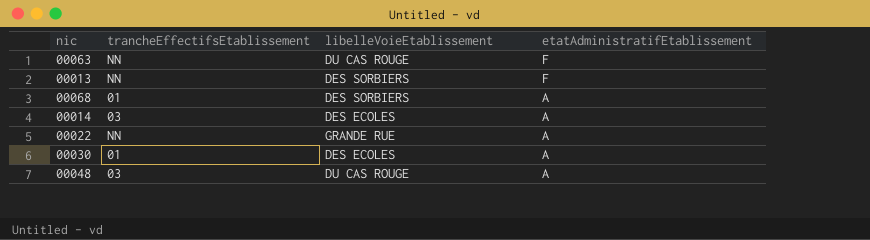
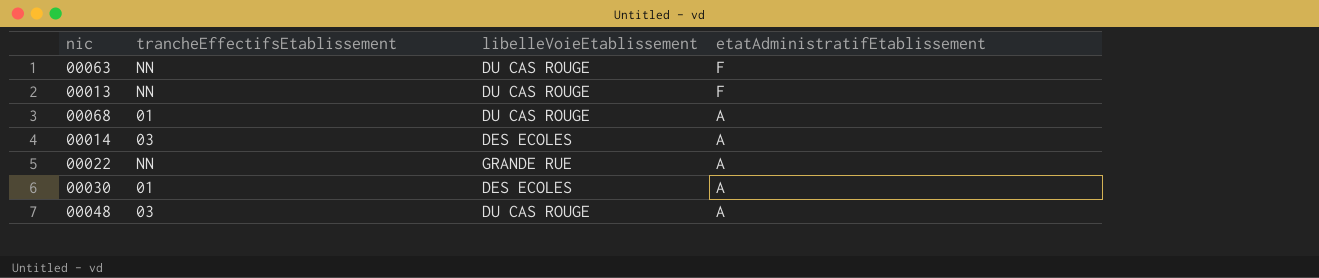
00013 | libelleVoieEtablissement: DES SORBIERS -> DU CAS ROUGE
00068 | libelleVoieEtablissement: DES SORBIERS -> DU CAS ROUGE

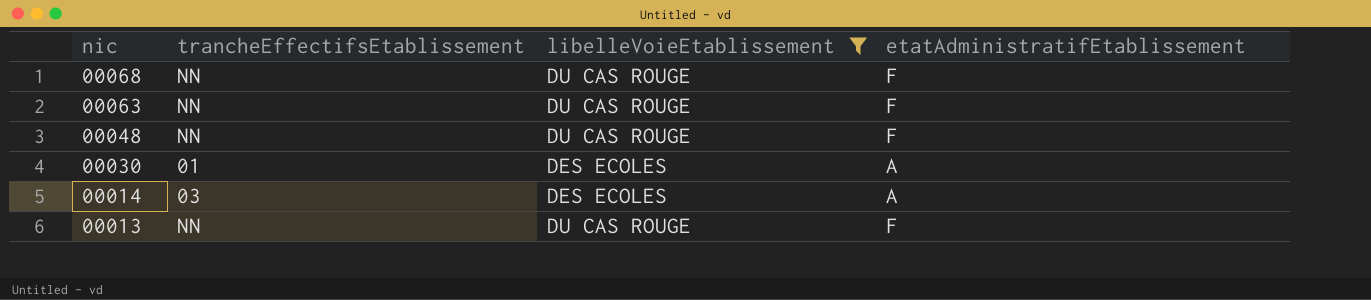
filter: none -> libelleVoieEtablissement != GRANDE RUE
row order: etatAdministratifEtablissement descending -> nic descending
00068 | trancheEffectifsEtablissement: 01 -> NN
00068 | etatAdministratifEtablissement: A -> F
00048 | trancheEffectifsEtablissement: 03 -> NN
00048 | etatAdministratifEtablissement: A -> F

